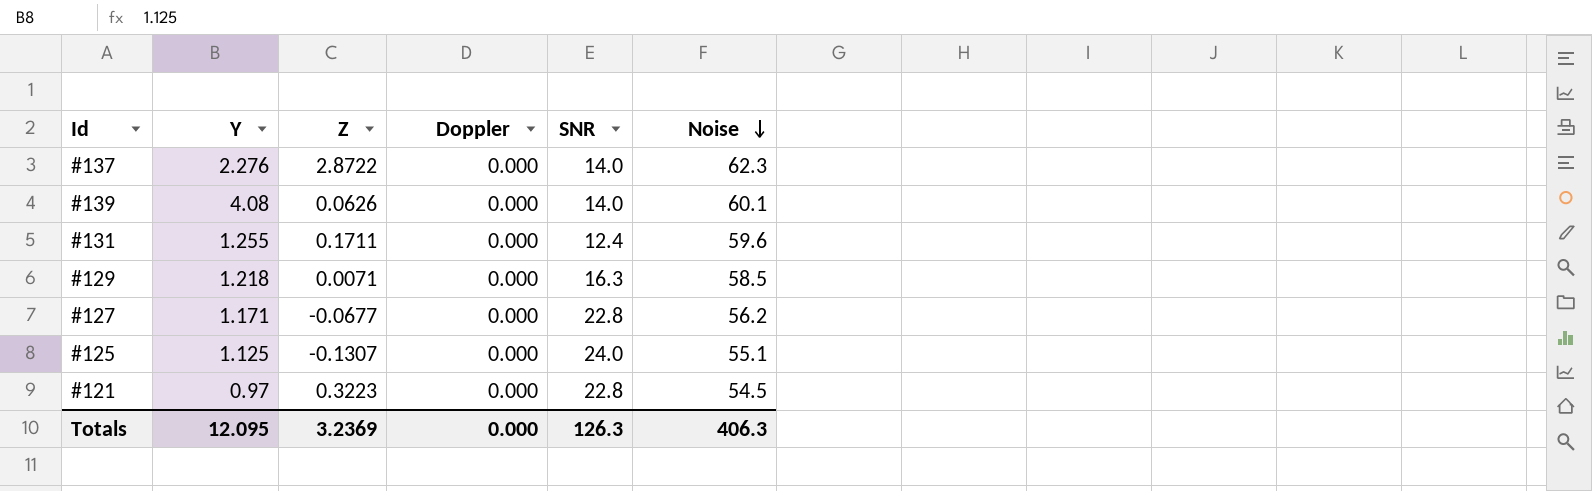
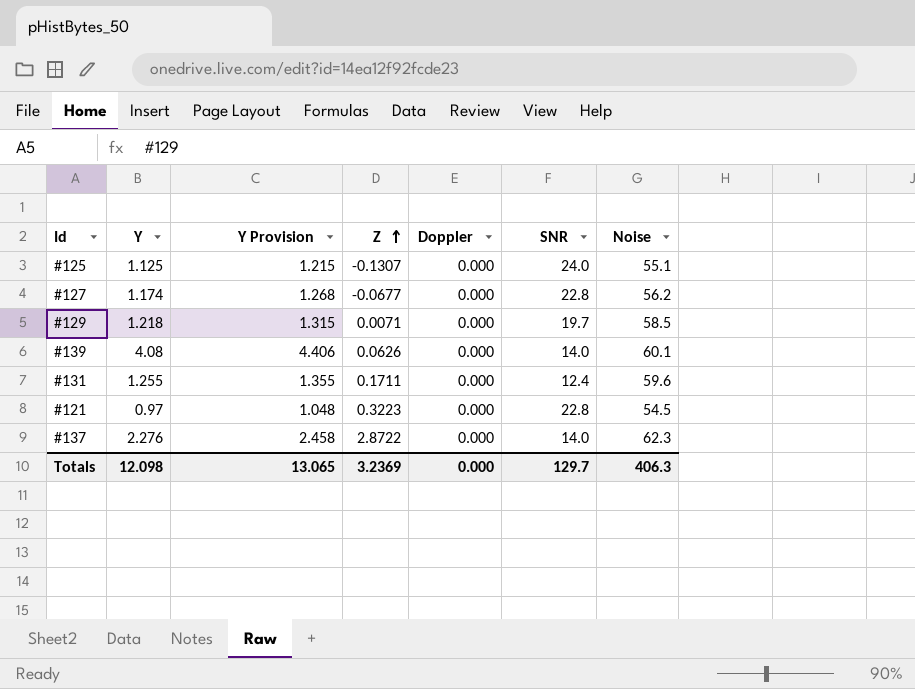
row order: Noise descending -> Z ascending
column Y Provision | formula: none -> [Y] * 1.08
#127 | Y: 1.171 -> 1.174
#129 | SNR: 16.3 -> 19.7
Totals | Y: 12.095 -> 12.098
Totals | SNR: 126.3 -> 129.7

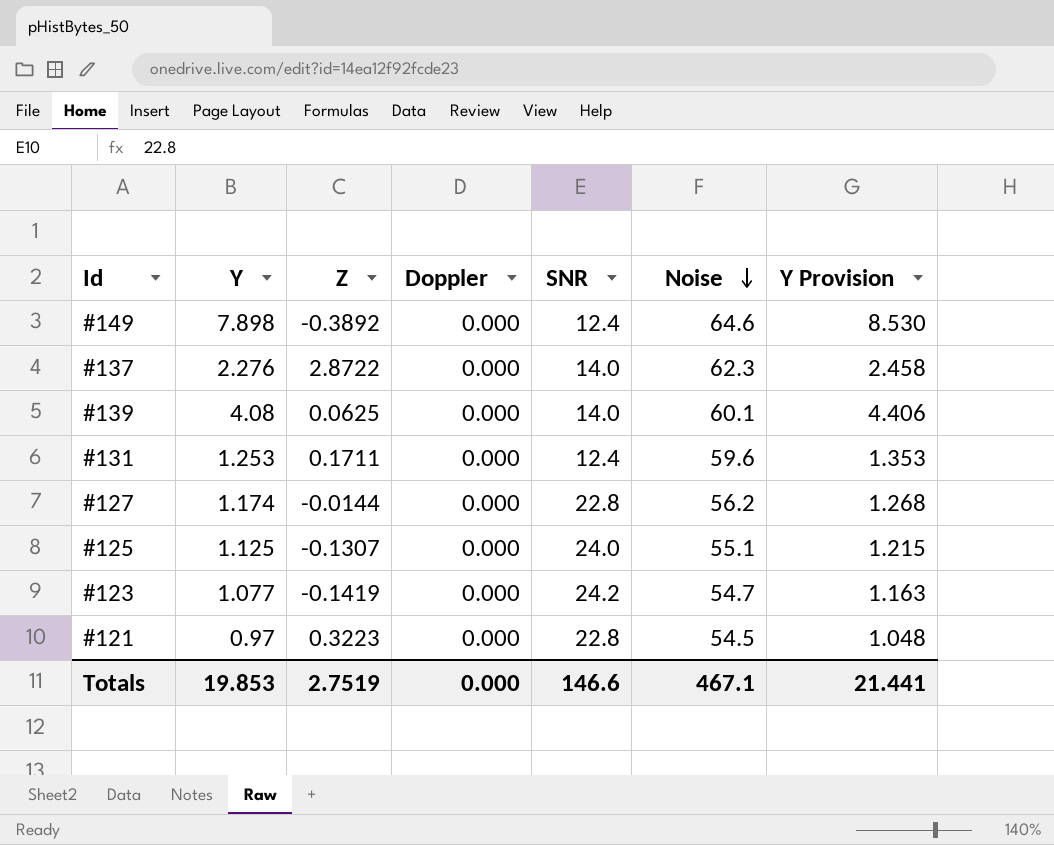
row order: Z ascending -> Noise descending
column Y Provision | position: 3 -> 7
row #129: 1.218 | 1.315 | 0.0071 | 0.000 | 19.7 | 58.5 -> none
row #149: none -> 7.898 | -0.3892 | 0.000 | 12.4 | 64.6 | 8.530
#139 | Z: 0.0626 -> 0.0625
#131 | Y: 1.255 -> 1.253
#131 | Y Provision: 1.355 -> 1.353
#127 | Z: -0.0677 -> -0.0144
row #123: none -> 1.077 | -0.1419 | 0.000 | 24.2 | 54.7 | 1.163
Totals | Y: 12.098 -> 19.853
Totals | Z: 3.2369 -> 2.7519
Totals | SNR: 129.7 -> 146.6
Totals | Noise: 406.3 -> 467.1
Totals | Y Provision: 13.065 -> 21.441

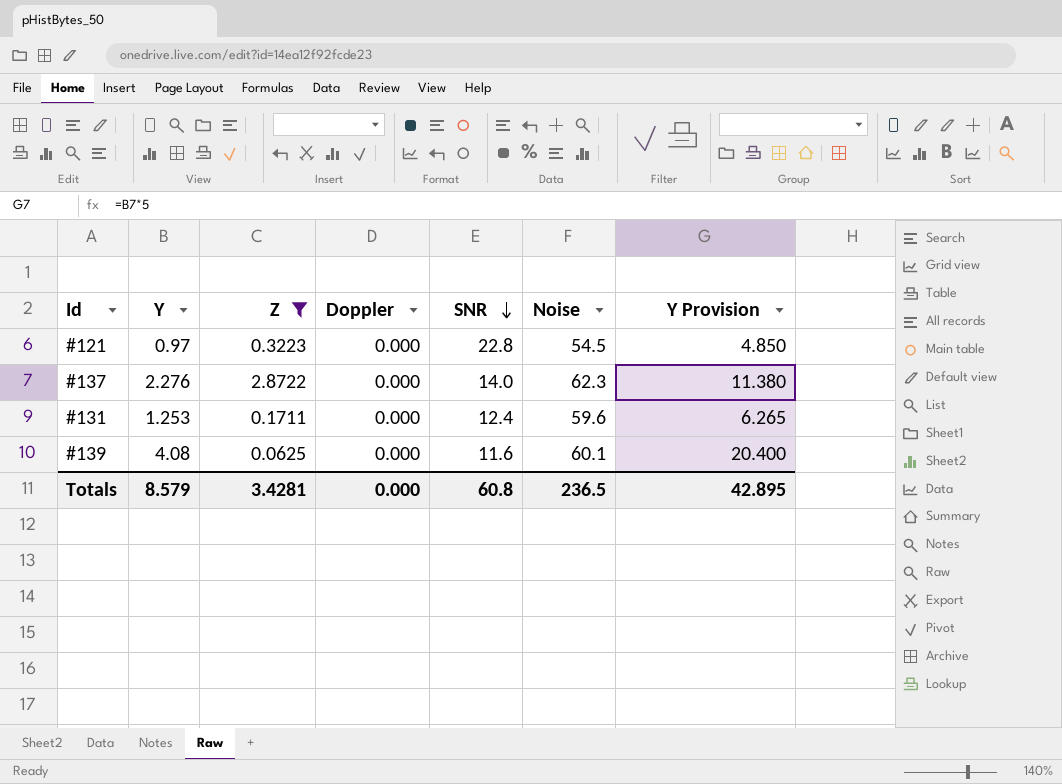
filter: none -> Z >= 0.0625
row order: Noise descending -> SNR descending
column Y Provision | formula: [Y] * 1.08 -> [Y] * 5
#139 | SNR: 14.0 -> 11.6
Totals | Y: 19.853 -> 8.579
Totals | Z: 2.7519 -> 3.4281
Totals | SNR: 146.6 -> 60.8
Totals | Noise: 467.1 -> 236.5
Totals | Y Provision: 21.441 -> 42.895

